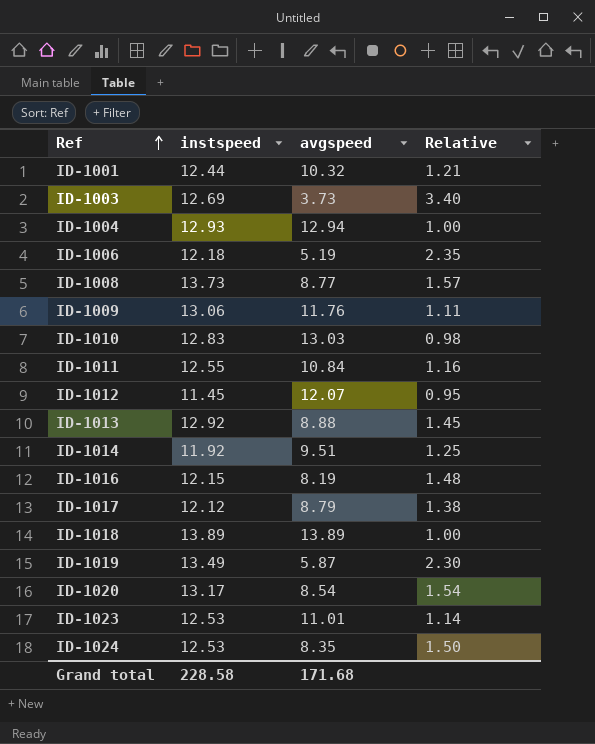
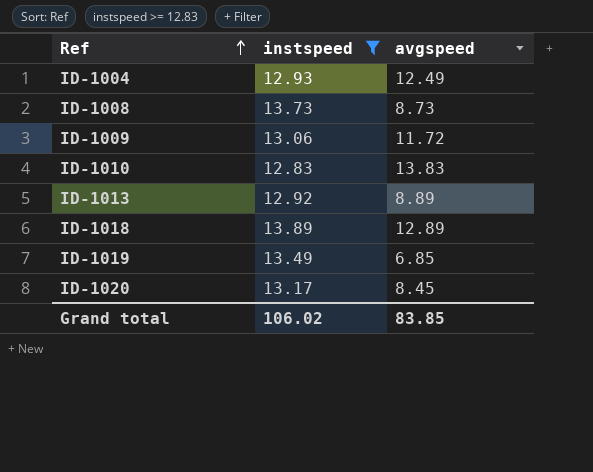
filter: none -> instspeed >= 12.83
column Relative | formula: [instspeed] / [avgspeed] -> none
ID-1004 | avgspeed: 12.94 -> 12.49
ID-1008 | avgspeed: 8.77 -> 8.73
ID-1009 | avgspeed: 11.76 -> 11.72
ID-1010 | avgspeed: 13.03 -> 13.83
ID-1013 | avgspeed: 8.88 -> 8.89
ID-1018 | avgspeed: 13.89 -> 12.89
ID-1019 | avgspeed: 5.87 -> 6.85
ID-1020 | avgspeed: 8.54 -> 8.45
Grand total | instspeed: 228.58 -> 106.02
Grand total | avgspeed: 171.68 -> 83.85

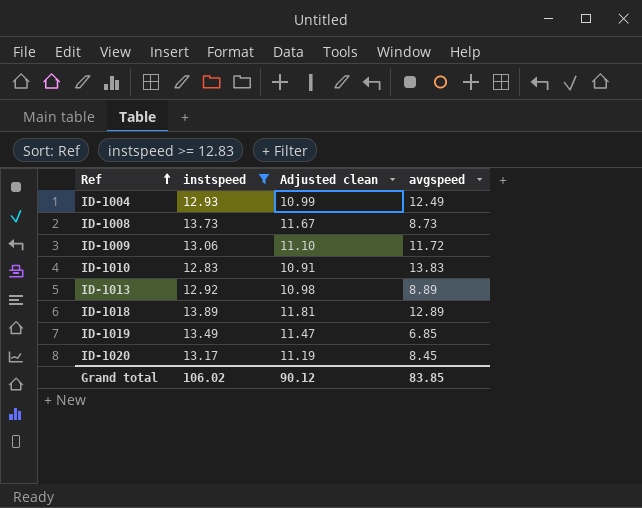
column Adjusted clean | formula: none -> [instspeed] * 0.85

